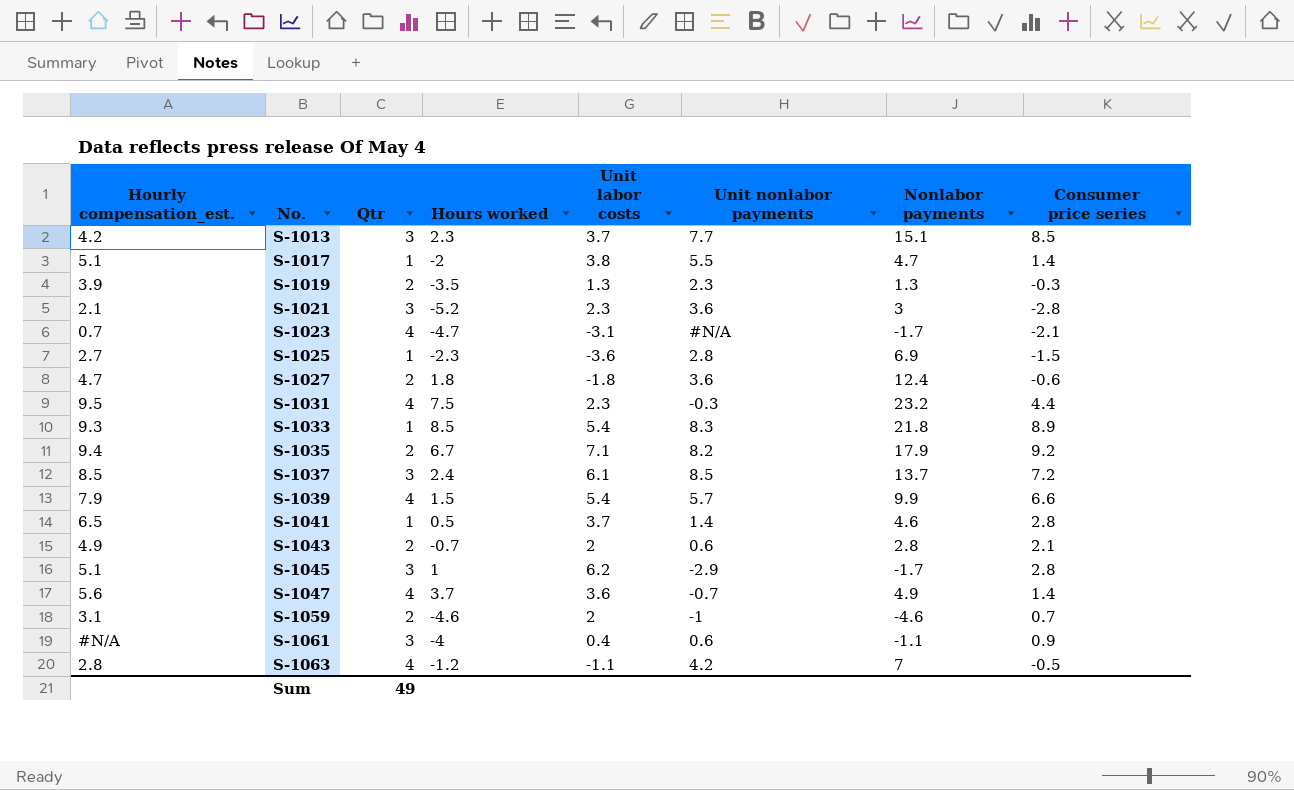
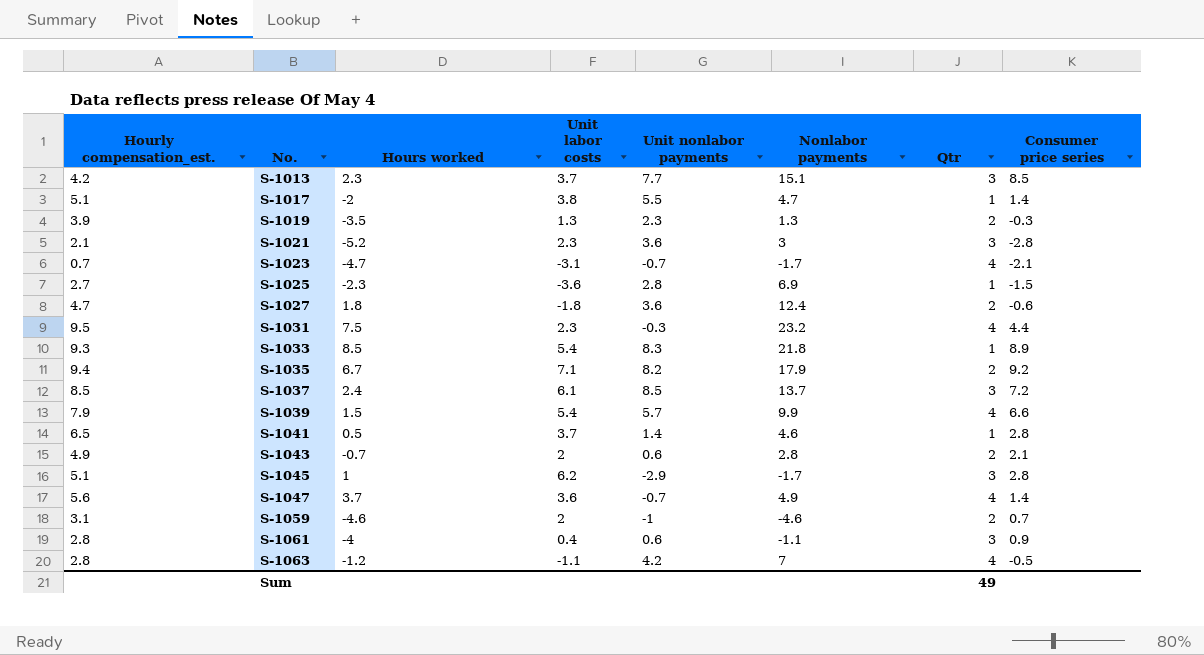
column Qtr | position: 3 -> 7
S-1023 | Unit nonlabor payments: #N/A -> -0.7
S-1061 | Hourly compensation_est.: #N/A -> 2.8

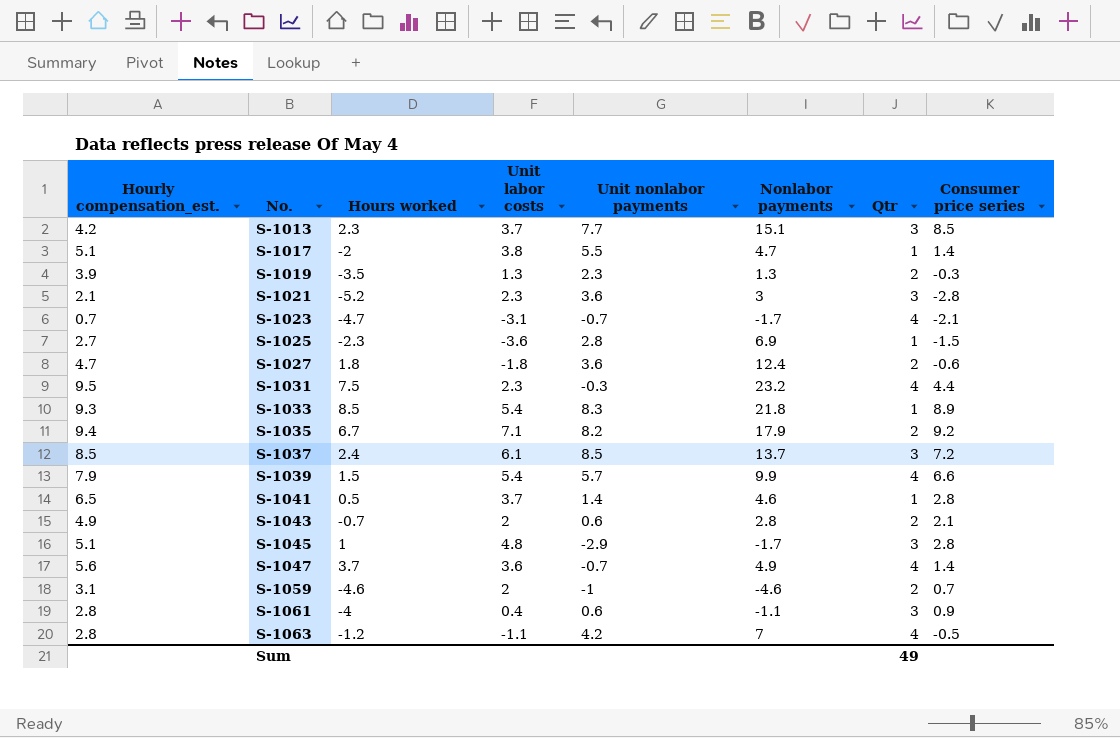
S-1045 | Unit labor costs: 6.2 -> 4.8

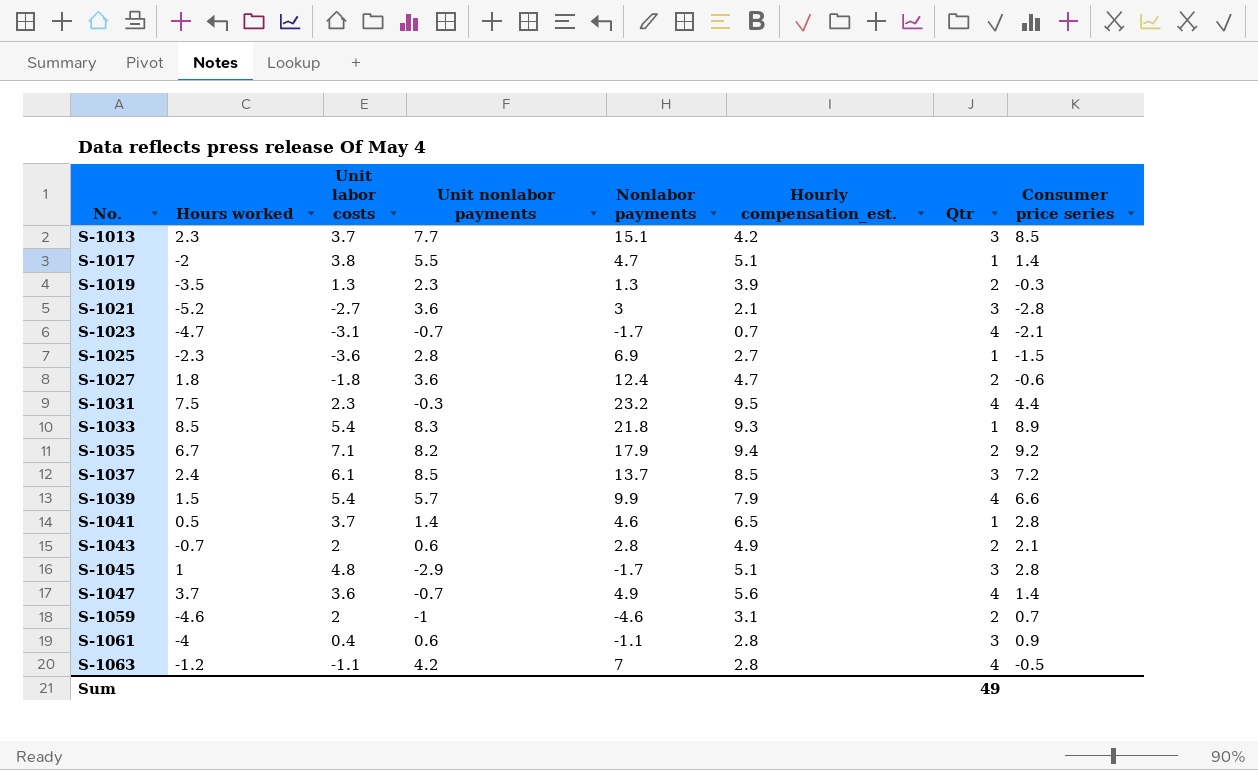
column Hourly compensation_est. | position: 1 -> 6
S-1021 | Unit labor costs: 2.3 -> -2.7

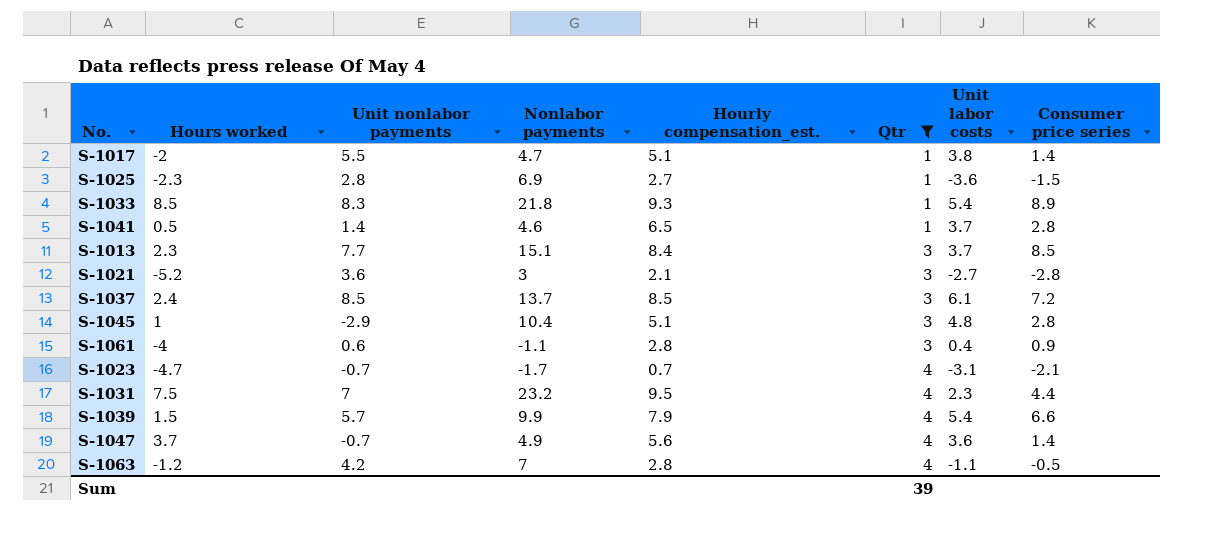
filter: none -> Qtr != 2
row order: No. ascending -> Qtr ascending
column Unit labor costs | position: 3 -> 7
S-1013 | Hourly compensation_est.: 4.2 -> 8.4
S-1045 | Nonlabor payments: -1.7 -> 10.4
S-1031 | Unit nonlabor payments: -0.3 -> 7
Sum | Qtr: 49 -> 39

